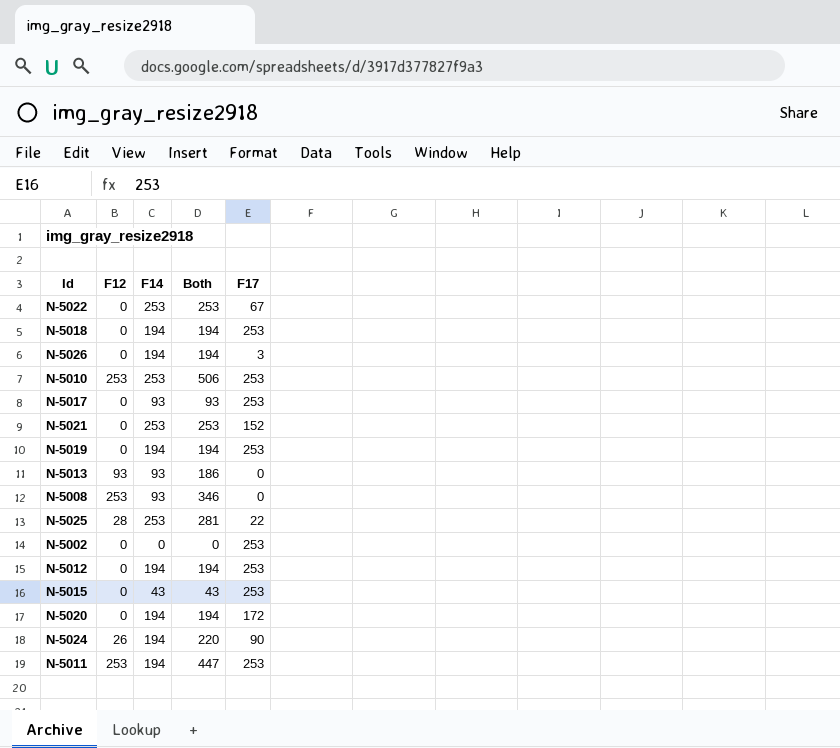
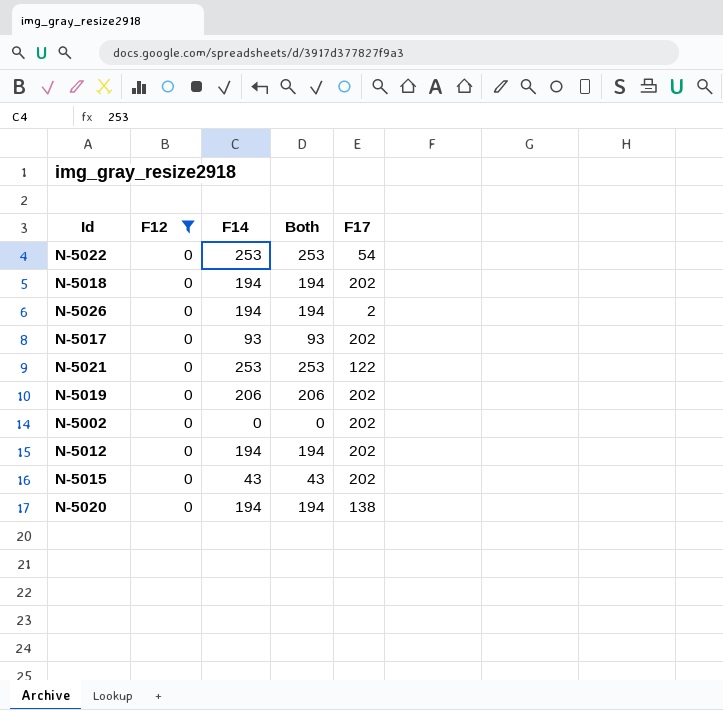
filter: none -> F12 = 0
N-5022 | F17: 67 -> 54
N-5018 | F17: 253 -> 202
N-5026 | F17: 3 -> 2
N-5017 | F17: 253 -> 202
N-5021 | F17: 152 -> 122
N-5019 | F14: 194 -> 206
N-5019 | Both: 194 -> 206
N-5019 | F17: 253 -> 202
N-5002 | F17: 253 -> 202
N-5012 | F17: 253 -> 202
N-5015 | F17: 253 -> 202
N-5020 | F17: 172 -> 138

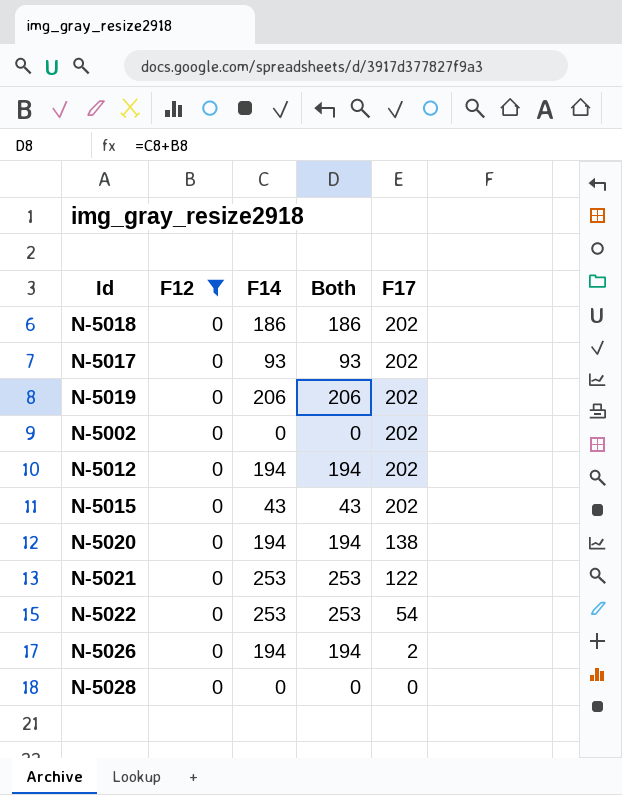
row order: none -> F17 descending
N-5018 | F14: 194 -> 186
N-5018 | Both: 194 -> 186
row N-5028: none -> 0 | 0 | 0 | 0

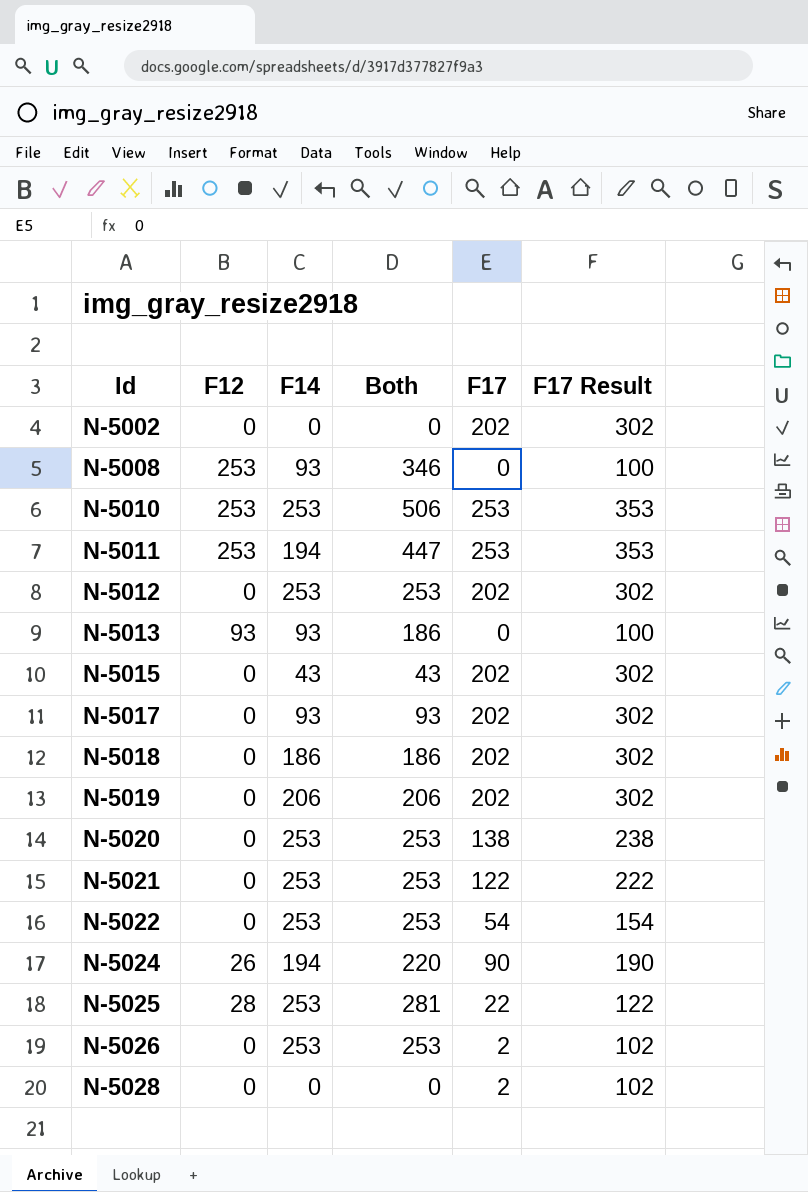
filter: F12 = 0 -> none
row order: F17 descending -> Id ascending
column F17 Result | formula: none -> [F17] + 100
N-5012 | F14: 194 -> 253
N-5012 | Both: 194 -> 253
N-5020 | F14: 194 -> 253
N-5020 | Both: 194 -> 253
N-5026 | F14: 194 -> 253
N-5026 | Both: 194 -> 253
N-5028 | F17: 0 -> 2

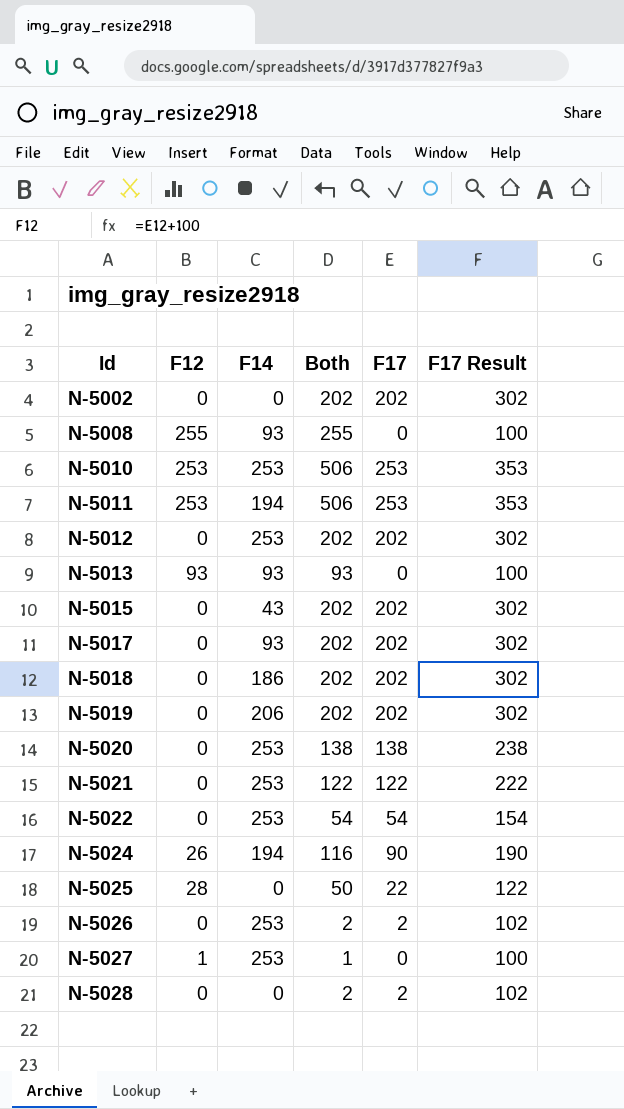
column Both | formula: [F12] + [F14] -> [F12] + [F17]
N-5008 | F12: 253 -> 255
N-5025 | F14: 253 -> 0
row N-5027: none -> 1 | 253 | 1 | 0 | 100

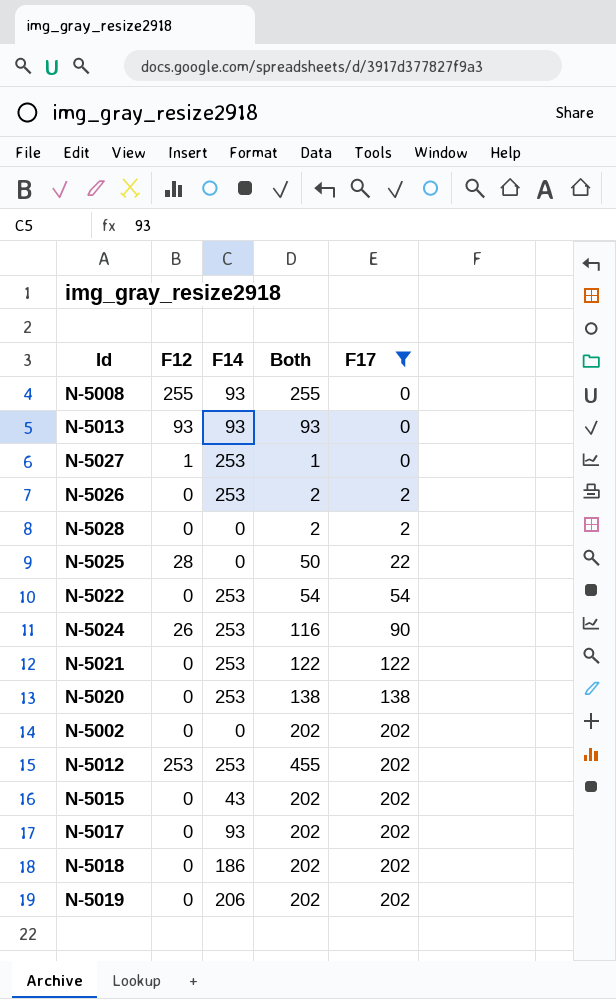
filter: none -> F17 != 253
row order: Id ascending -> F17 ascending
column F17 Result | formula: [F17] + 100 -> none
N-5024 | F14: 194 -> 253
N-5012 | F12: 0 -> 253
N-5012 | Both: 202 -> 455

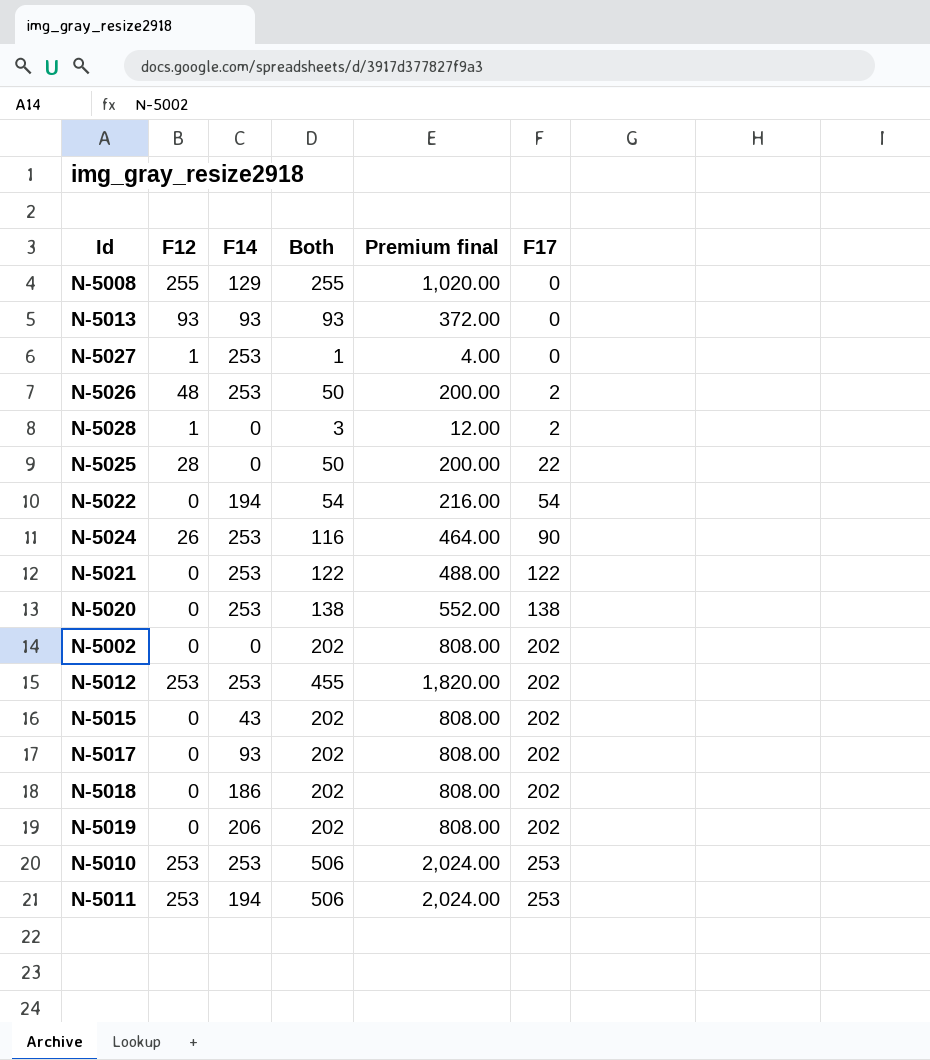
filter: F17 != 253 -> none
column Premium final | formula: none -> [Both] * 4
N-5008 | F14: 93 -> 129
N-5026 | F12: 0 -> 48
N-5026 | Both: 2 -> 50
N-5028 | F12: 0 -> 1
N-5028 | Both: 2 -> 3
N-5022 | F14: 253 -> 194

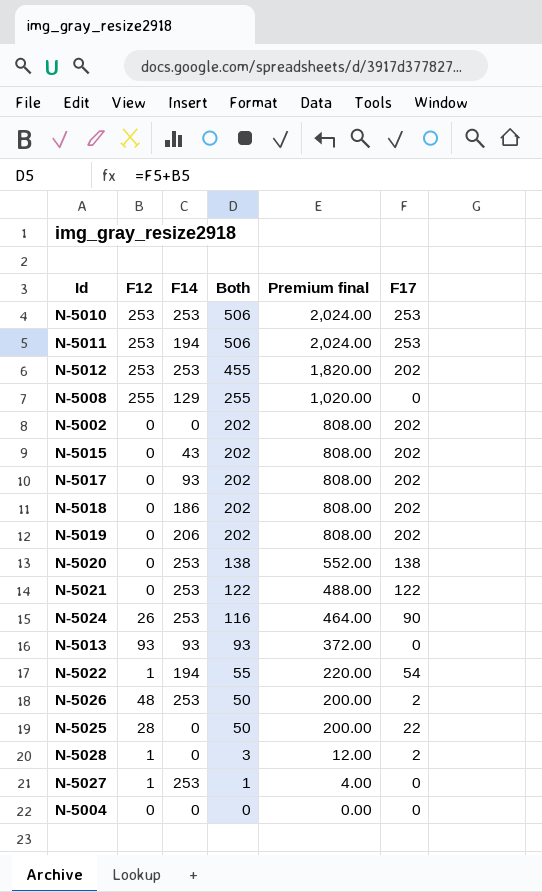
row order: F17 ascending -> Both descending
N-5022 | F12: 0 -> 1
N-5022 | Both: 54 -> 55
N-5022 | Premium final: 216.00 -> 220.00
row N-5004: none -> 0 | 0 | 0 | 0.00 | 0

